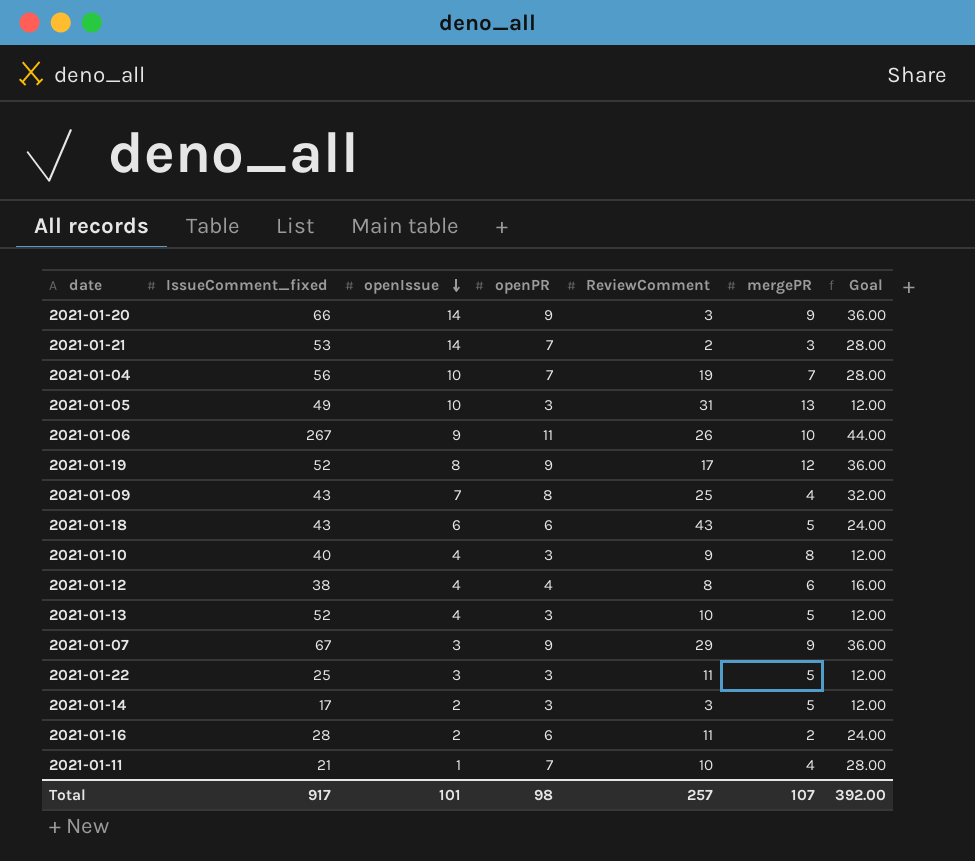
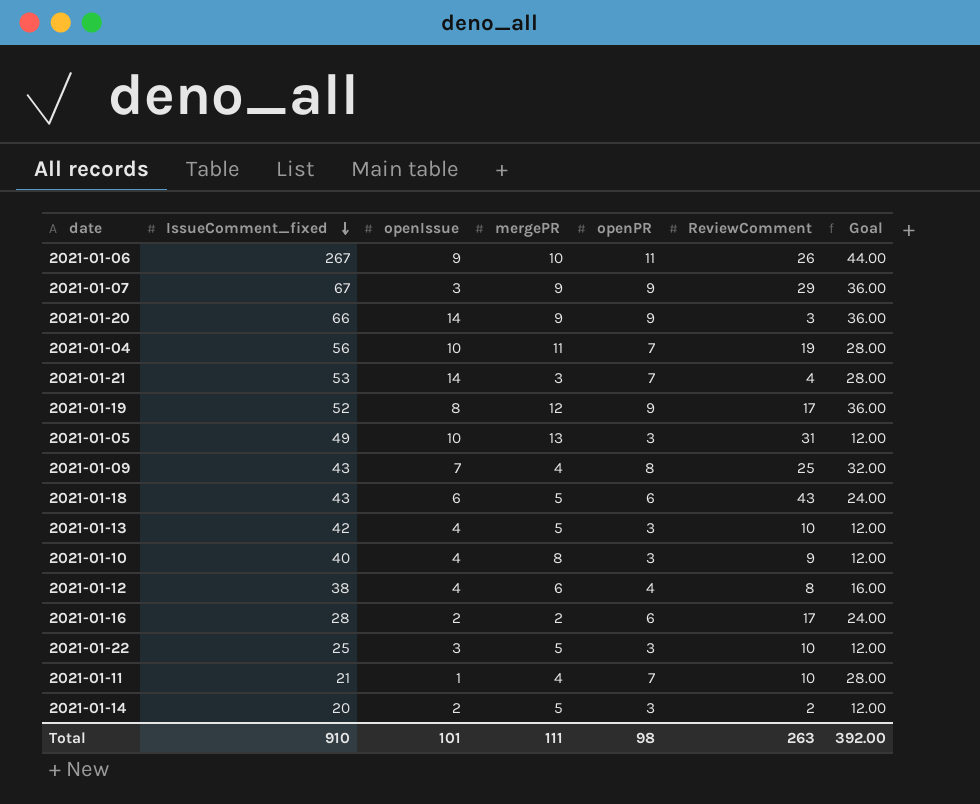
row order: openIssue descending -> IssueComment_fixed descending
column mergePR | position: 6 -> 4
2021-01-04 | mergePR: 7 -> 11
2021-01-21 | ReviewComment: 2 -> 4
2021-01-13 | IssueComment_fixed: 52 -> 42
2021-01-16 | ReviewComment: 11 -> 17
2021-01-22 | ReviewComment: 11 -> 10
2021-01-14 | IssueComment_fixed: 17 -> 20
2021-01-14 | ReviewComment: 3 -> 2
Total | IssueComment_fixed: 917 -> 910
Total | mergePR: 107 -> 111
Total | ReviewComment: 257 -> 263

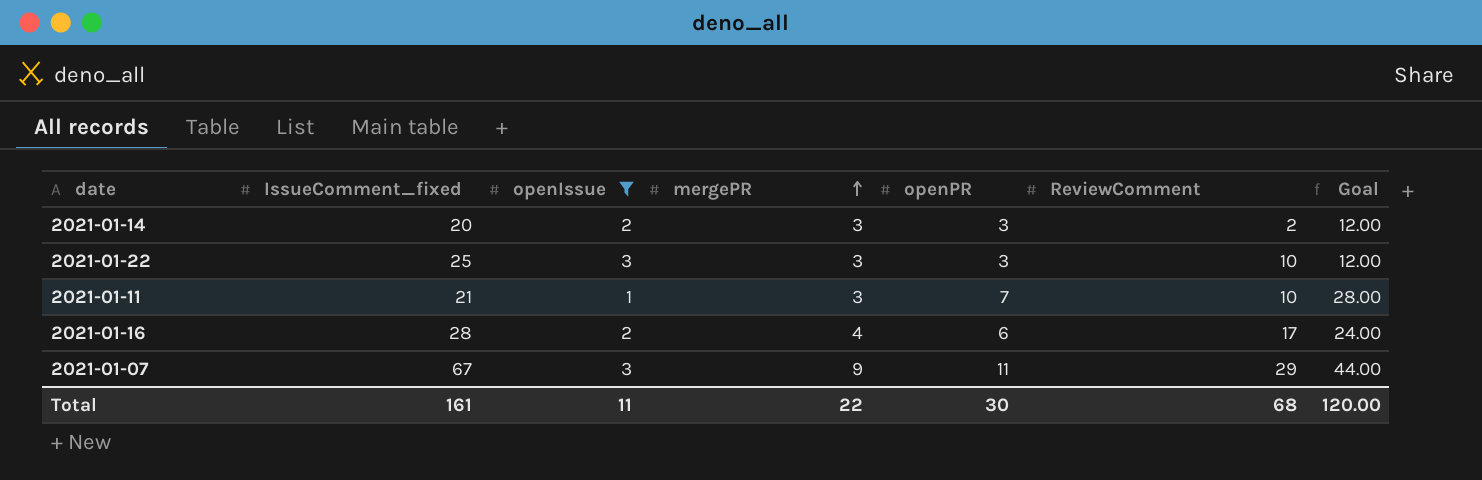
filter: none -> openIssue <= 3
row order: IssueComment_fixed descending -> mergePR ascending
2021-01-14 | mergePR: 5 -> 3
2021-01-22 | mergePR: 5 -> 3
2021-01-11 | mergePR: 4 -> 3
2021-01-16 | mergePR: 2 -> 4
2021-01-07 | openPR: 9 -> 11
2021-01-07 | Goal: 36.00 -> 44.00
Total | IssueComment_fixed: 910 -> 161
Total | openIssue: 101 -> 11
Total | mergePR: 111 -> 22
Total | openPR: 98 -> 30
Total | ReviewComment: 263 -> 68
Total | Goal: 392.00 -> 120.00

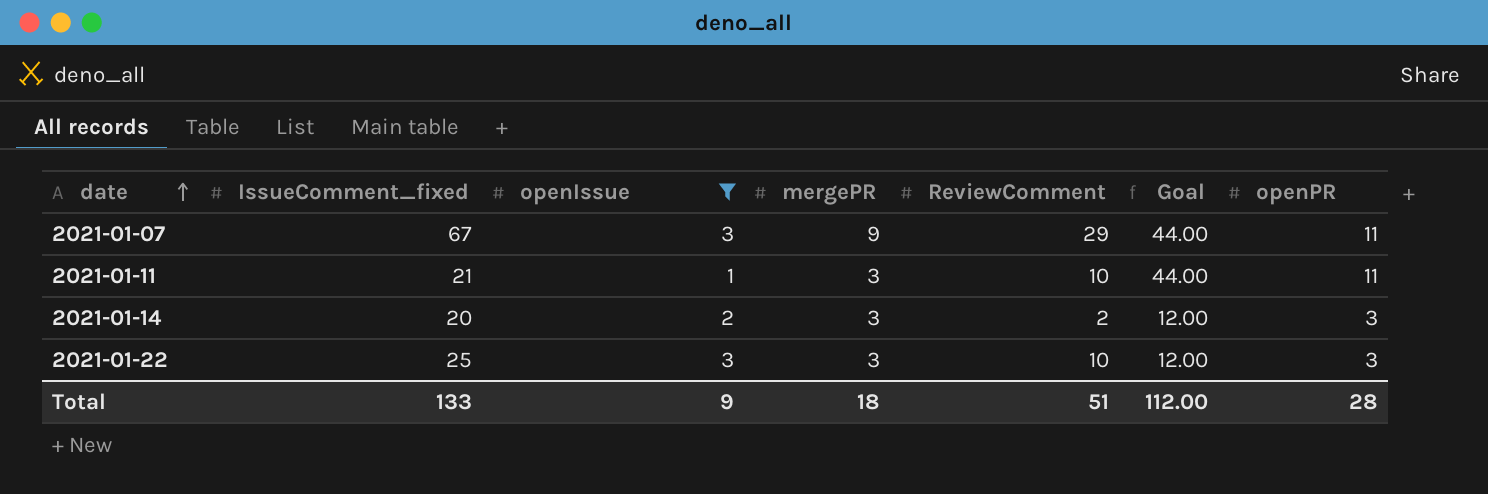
row order: mergePR ascending -> date ascending
column openPR | position: 5 -> 7
row 2021-01-16: 28 | 2 | 4 | 6 | 17 | 24.00 -> none
2021-01-11 | Goal: 28.00 -> 44.00
2021-01-11 | openPR: 7 -> 11
Total | IssueComment_fixed: 161 -> 133
Total | openIssue: 11 -> 9
Total | mergePR: 22 -> 18
Total | ReviewComment: 68 -> 51
Total | Goal: 120.00 -> 112.00
Total | openPR: 30 -> 28

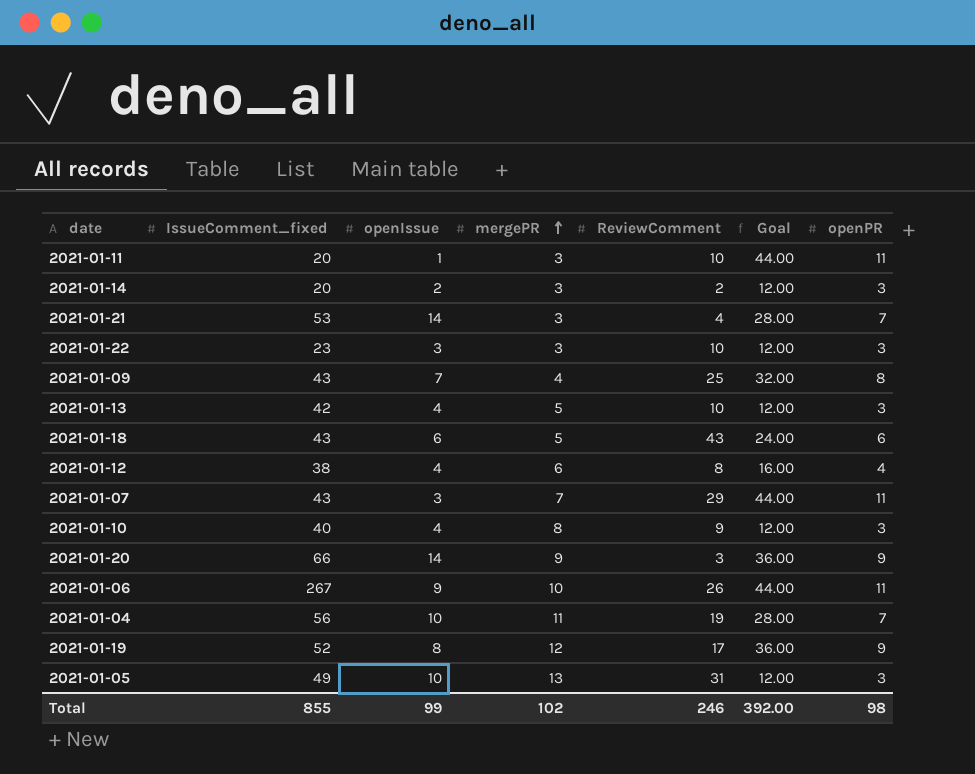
filter: openIssue <= 3 -> none
row order: date ascending -> mergePR ascending
2021-01-11 | IssueComment_fixed: 21 -> 20
2021-01-22 | IssueComment_fixed: 25 -> 23
2021-01-07 | IssueComment_fixed: 67 -> 43
2021-01-07 | mergePR: 9 -> 7
Total | IssueComment_fixed: 133 -> 855
Total | openIssue: 9 -> 99
Total | mergePR: 18 -> 102
Total | ReviewComment: 51 -> 246
Total | Goal: 112.00 -> 392.00
Total | openPR: 28 -> 98

